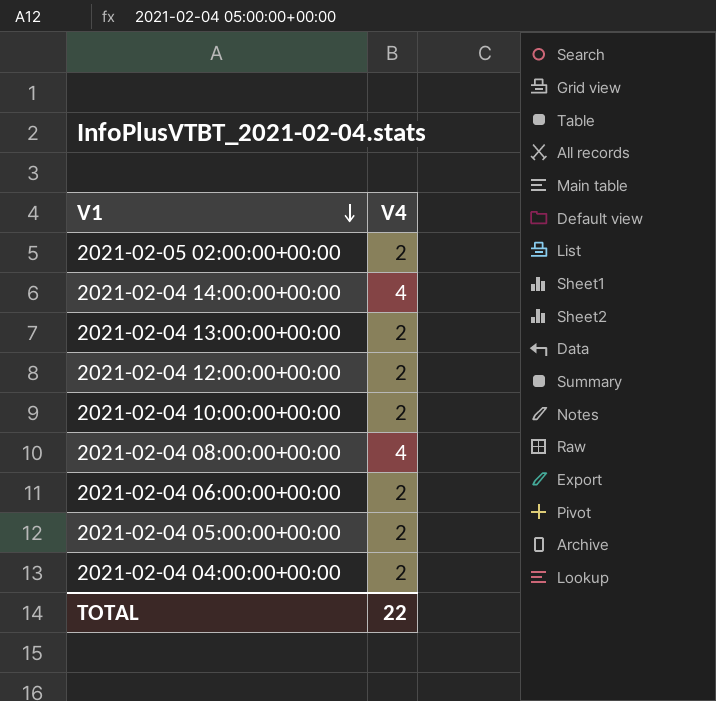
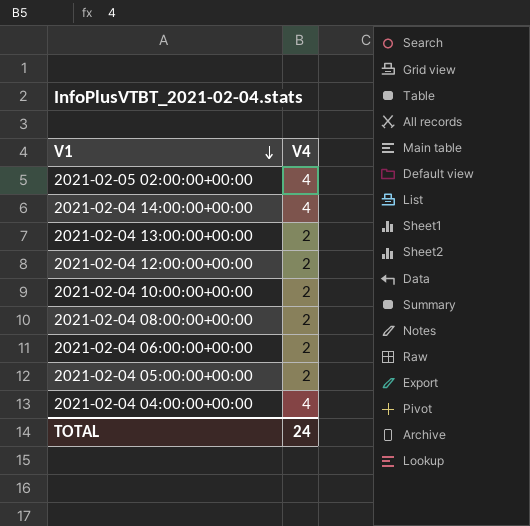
2021-02-05 02:00:00+00:00 | V4: 2 -> 4
2021-02-04 08:00:00+00:00 | V4: 4 -> 2
2021-02-04 04:00:00+00:00 | V4: 2 -> 4
TOTAL | V4: 22 -> 24

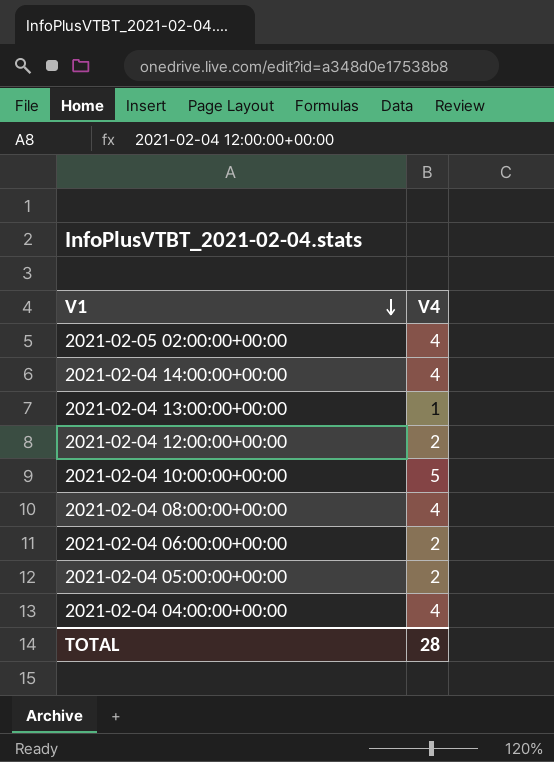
2021-02-04 13:00:00+00:00 | V4: 2 -> 1
2021-02-04 10:00:00+00:00 | V4: 2 -> 5
2021-02-04 08:00:00+00:00 | V4: 2 -> 4
TOTAL | V4: 24 -> 28

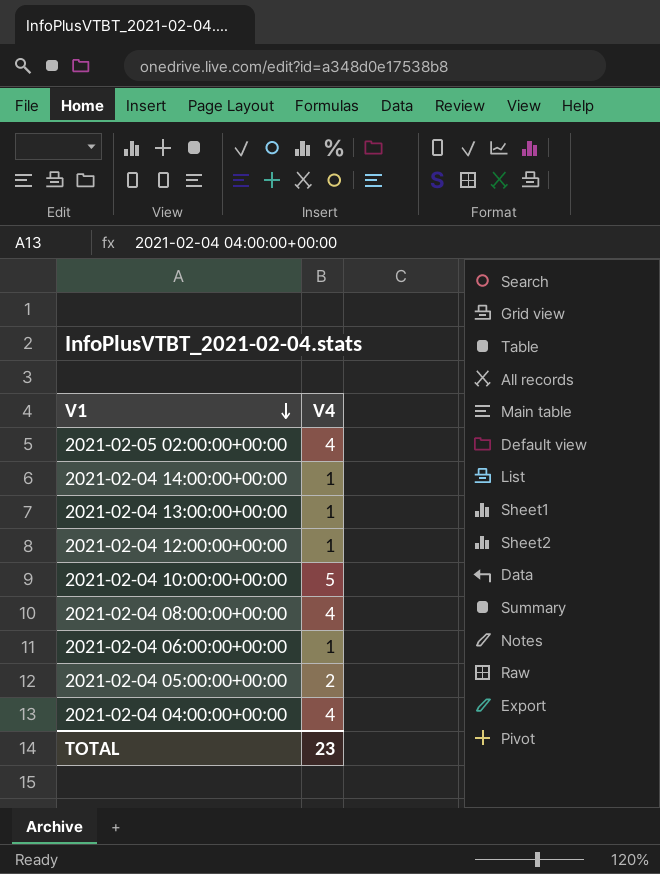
2021-02-04 14:00:00+00:00 | V4: 4 -> 1
2021-02-04 12:00:00+00:00 | V4: 2 -> 1
2021-02-04 06:00:00+00:00 | V4: 2 -> 1
TOTAL | V4: 28 -> 23

